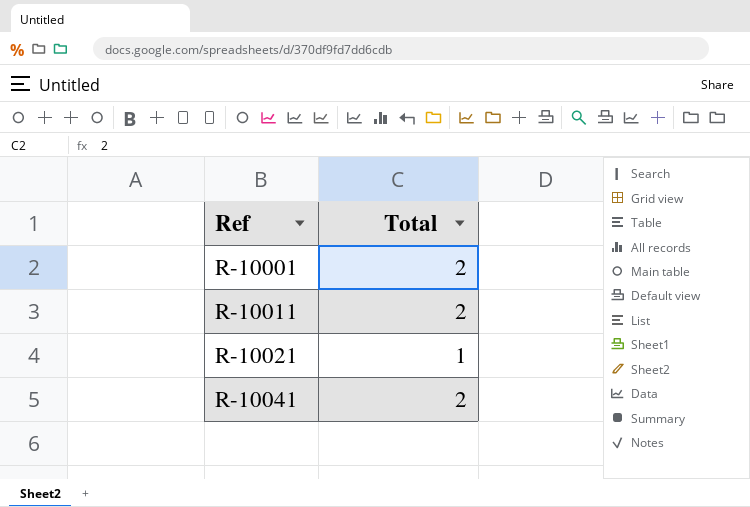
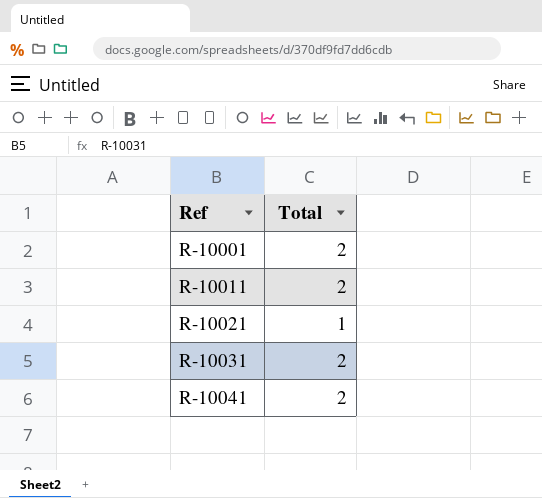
row R-10031: none -> 2

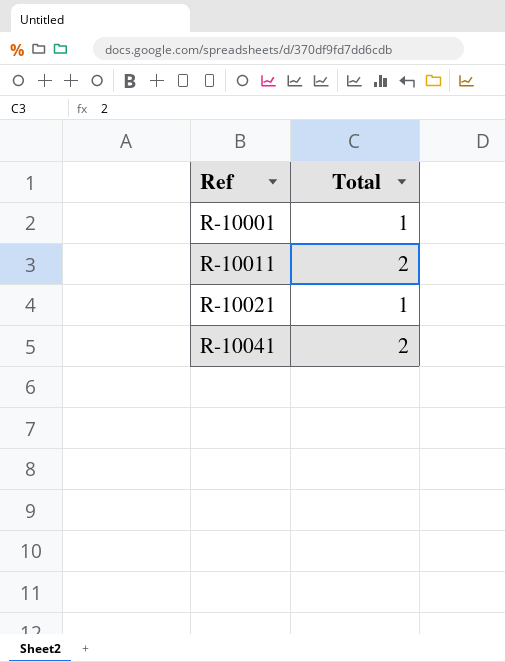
row R-10031: 2 -> none
R-10001 | Total: 2 -> 1

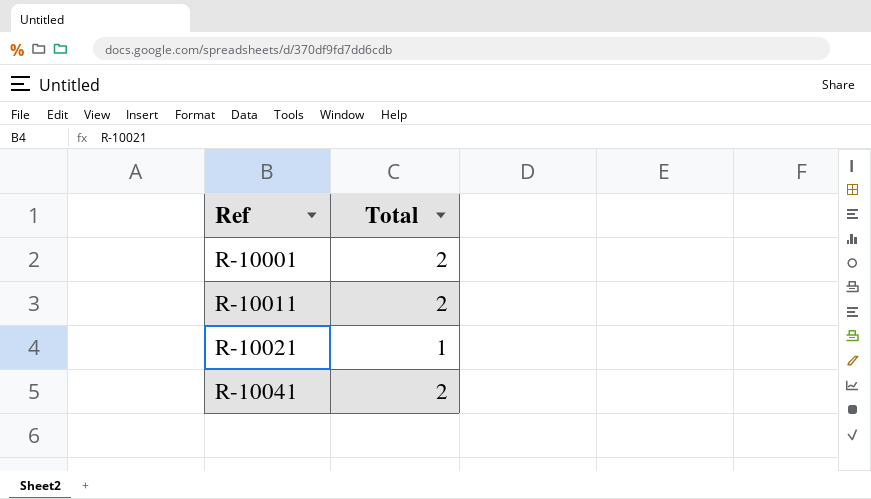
R-10001 | Total: 1 -> 2

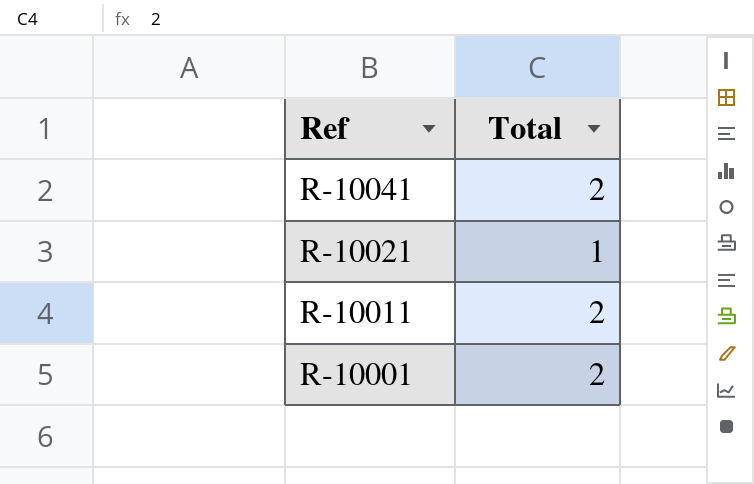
row order: Ref ascending -> Ref descending

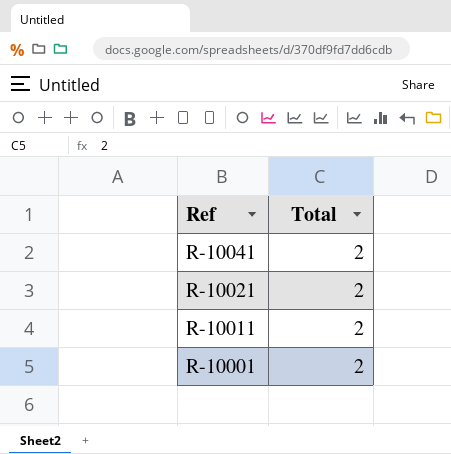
R-10021 | Total: 1 -> 2

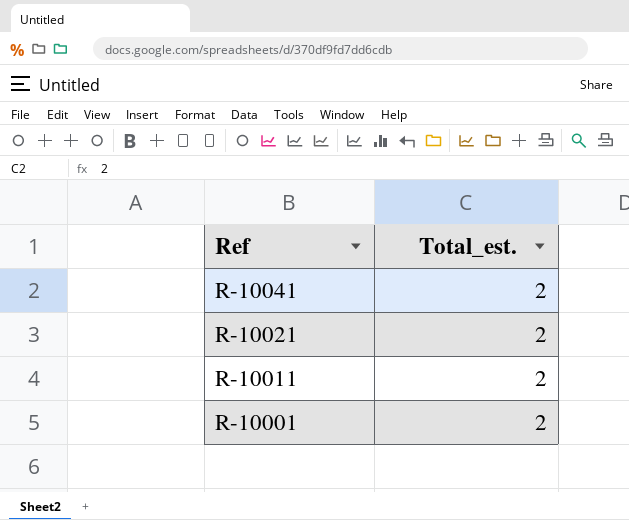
column name: Total -> Total_est.

